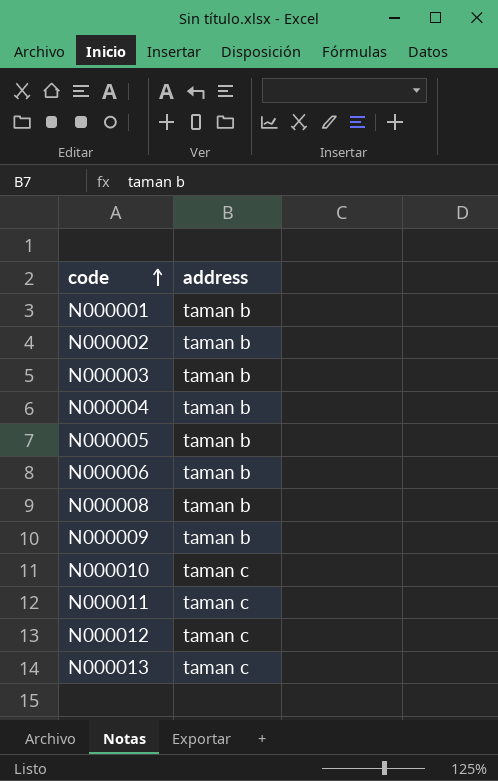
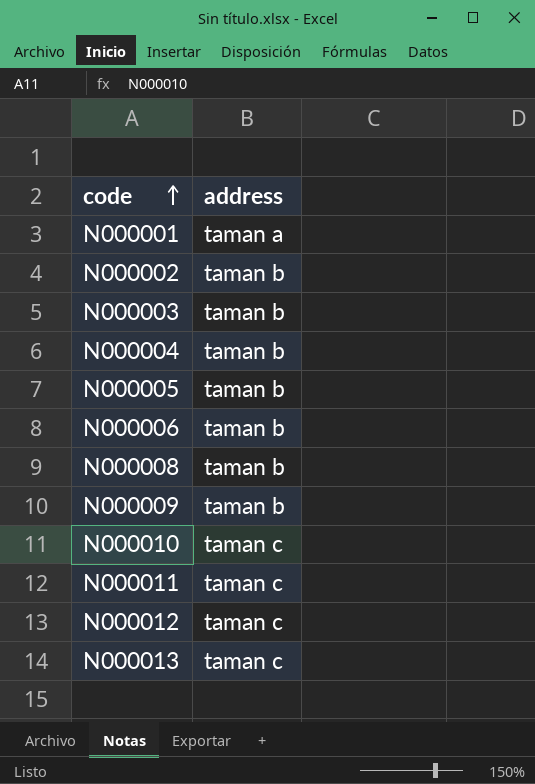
N000001 | address: taman b -> taman a

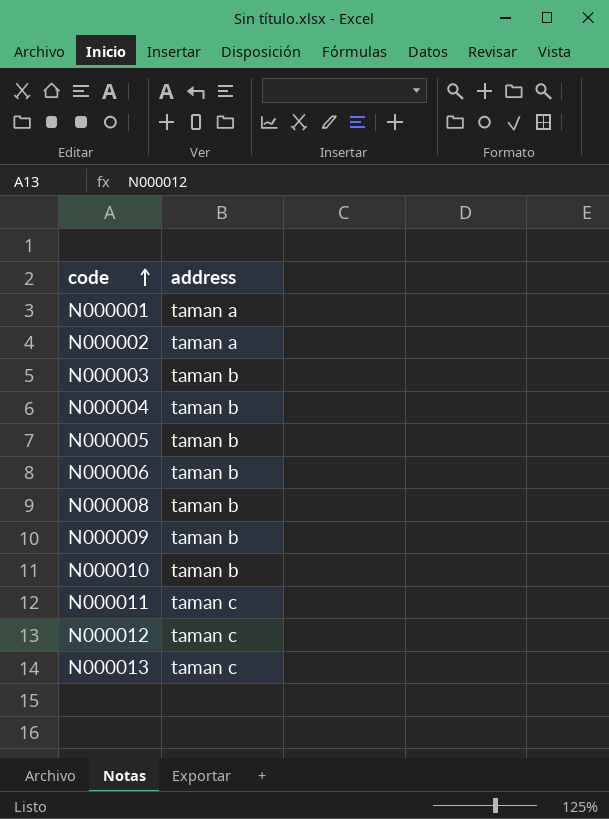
N000002 | address: taman b -> taman a
N000010 | address: taman c -> taman b

